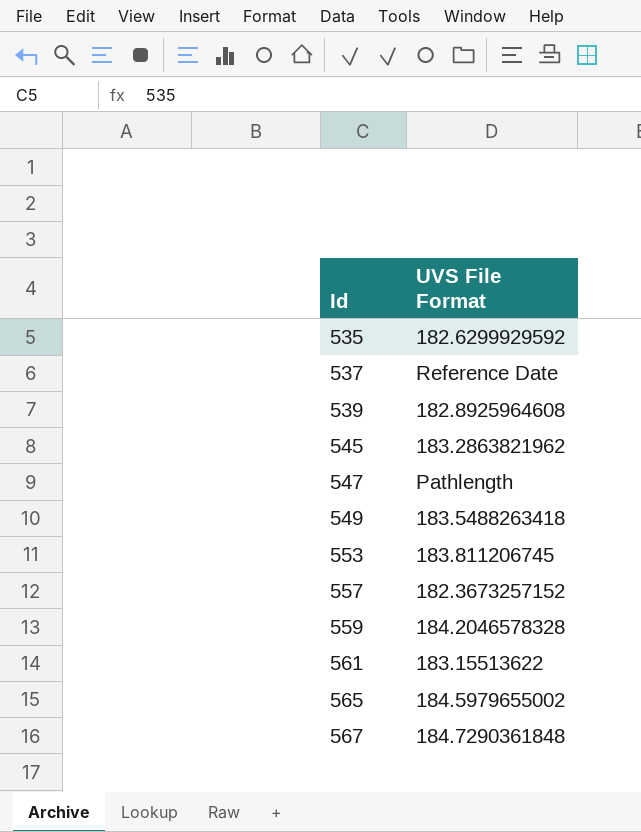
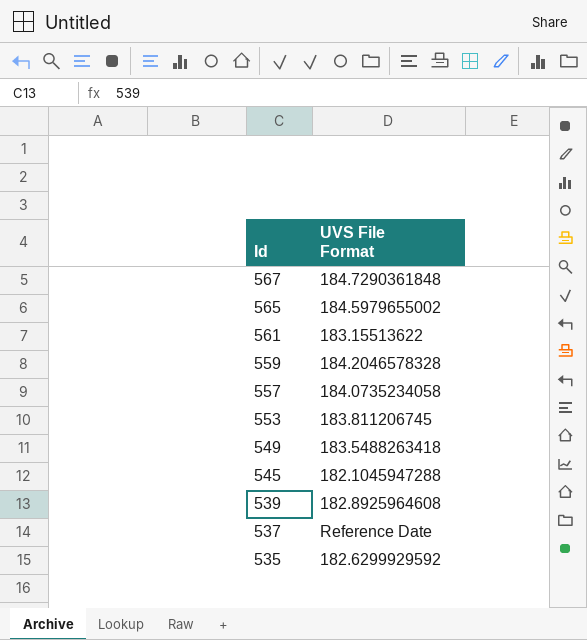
row order: Id ascending -> Id descending
row 547: Pathlength -> none
557 | UVS File Format: 182.3673257152 -> 184.0735234058
545 | UVS File Format: 183.2863821962 -> 182.1045947288

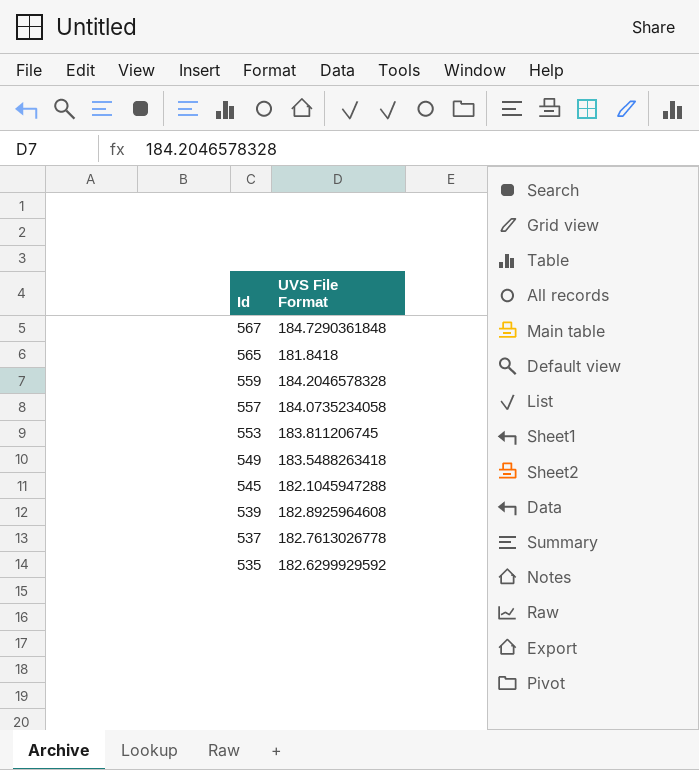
row 561: 183.15513622 -> none
565 | UVS File Format: 184.5979655002 -> 181.8418
537 | UVS File Format: Reference Date -> 182.7613026778

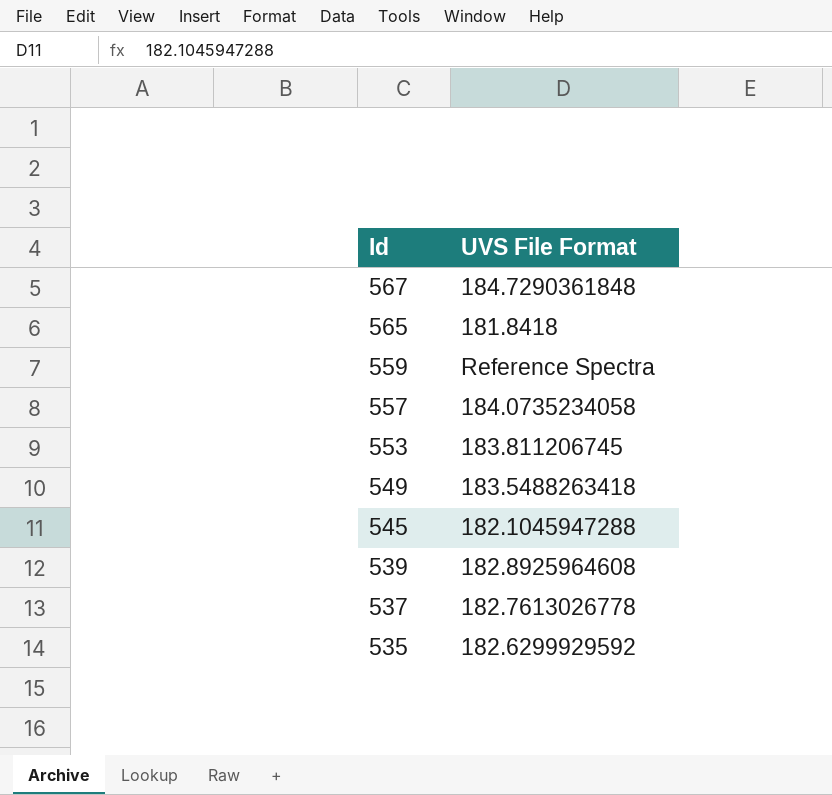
559 | UVS File Format: 184.2046578328 -> Reference Spectra

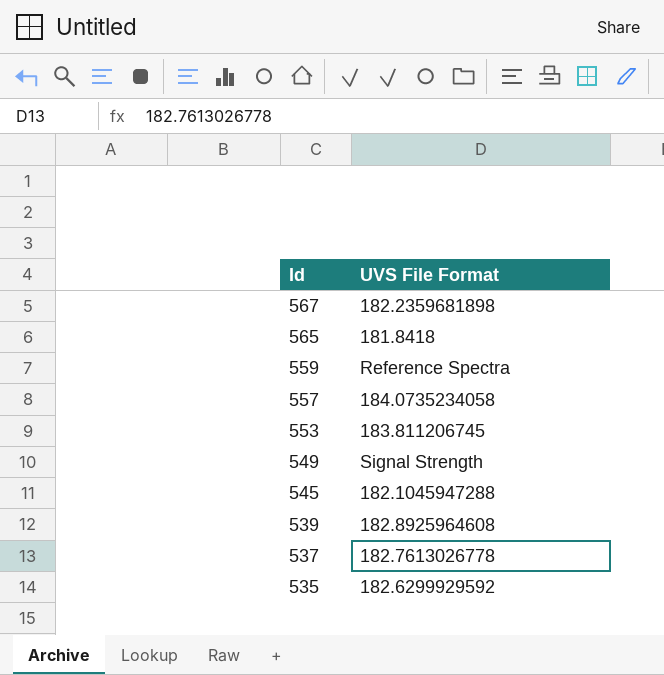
567 | UVS File Format: 184.7290361848 -> 182.2359681898
549 | UVS File Format: 183.5488263418 -> Signal Strength

